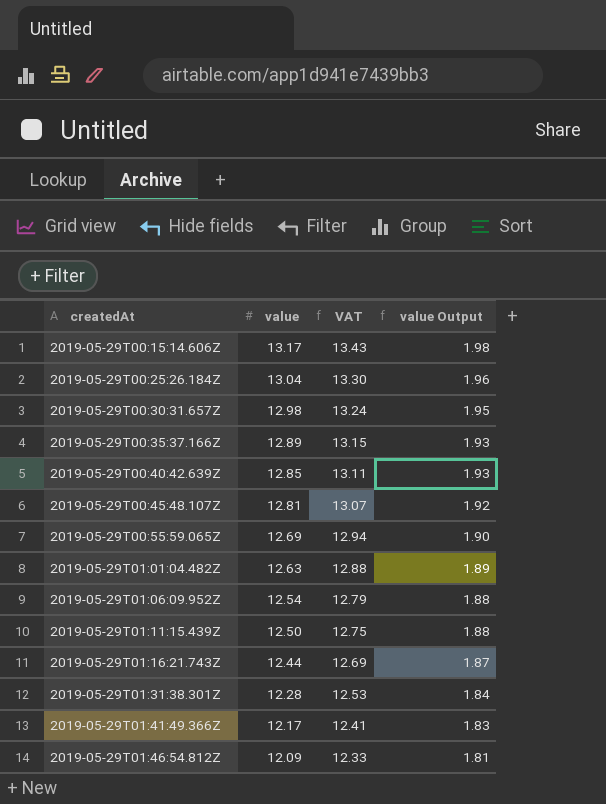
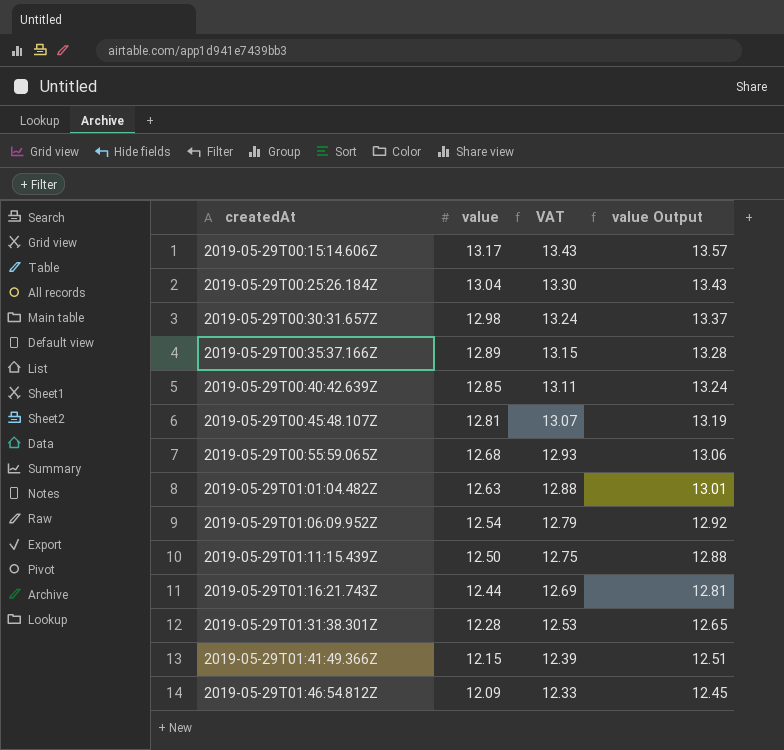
column value Output | formula: [value] * 0.15 -> [value] * 1.03
2019-05-29T00:55:59.065Z | value: 12.69 -> 12.68
2019-05-29T00:55:59.065Z | VAT: 12.94 -> 12.93
2019-05-29T01:41:49.366Z | value: 12.17 -> 12.15
2019-05-29T01:41:49.366Z | VAT: 12.41 -> 12.39

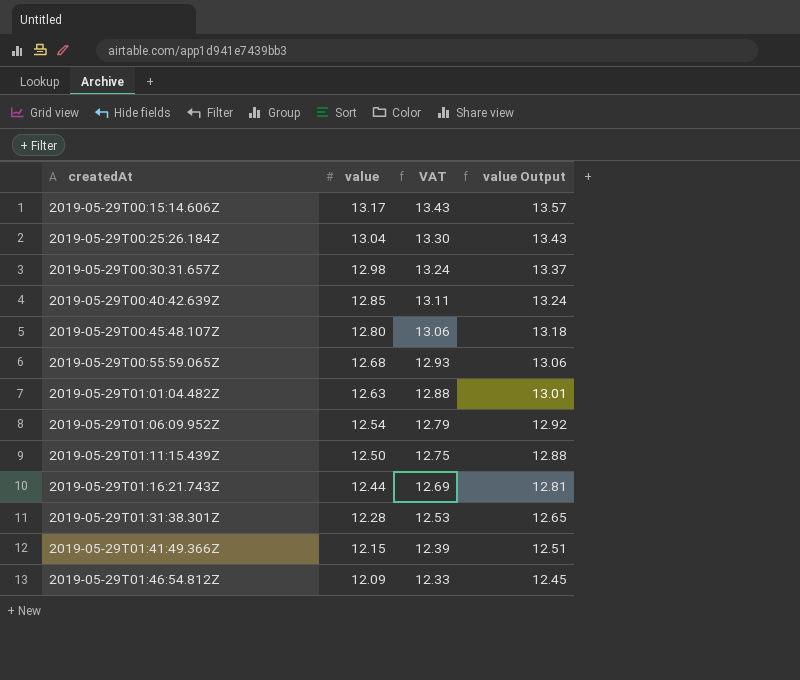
row 2019-05-29T00:35:37.166Z: 12.89 | 13.15 | 13.28 -> none
2019-05-29T00:45:48.107Z | value: 12.81 -> 12.80
2019-05-29T00:45:48.107Z | VAT: 13.07 -> 13.06
2019-05-29T00:45:48.107Z | value Output: 13.19 -> 13.18

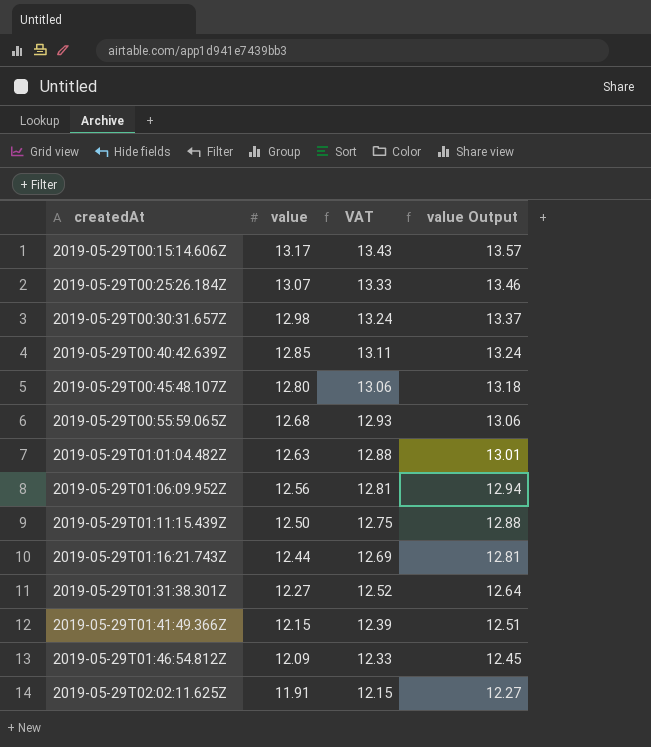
2019-05-29T00:25:26.184Z | value: 13.04 -> 13.07
2019-05-29T00:25:26.184Z | VAT: 13.30 -> 13.33
2019-05-29T00:25:26.184Z | value Output: 13.43 -> 13.46
2019-05-29T01:06:09.952Z | value: 12.54 -> 12.56
2019-05-29T01:06:09.952Z | VAT: 12.79 -> 12.81
2019-05-29T01:06:09.952Z | value Output: 12.92 -> 12.94
2019-05-29T01:31:38.301Z | value: 12.28 -> 12.27
2019-05-29T01:31:38.301Z | VAT: 12.53 -> 12.52
2019-05-29T01:31:38.301Z | value Output: 12.65 -> 12.64
row 2019-05-29T02:02:11.625Z: none -> 11.91 | 12.15 | 12.27

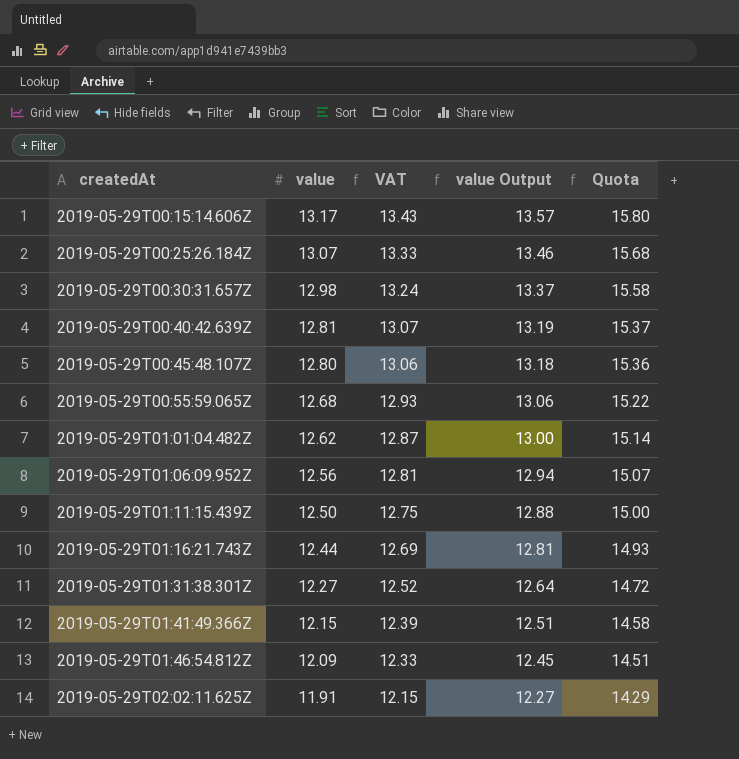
column Quota | formula: none -> [value] * 1.2
2019-05-29T00:40:42.639Z | value: 12.85 -> 12.81
2019-05-29T00:40:42.639Z | VAT: 13.11 -> 13.07
2019-05-29T00:40:42.639Z | value Output: 13.24 -> 13.19
2019-05-29T01:01:04.482Z | value: 12.63 -> 12.62
2019-05-29T01:01:04.482Z | VAT: 12.88 -> 12.87
2019-05-29T01:01:04.482Z | value Output: 13.01 -> 13.00

